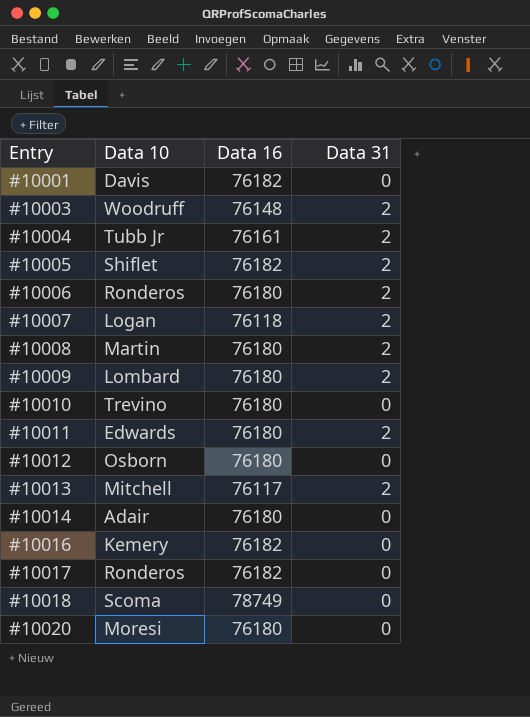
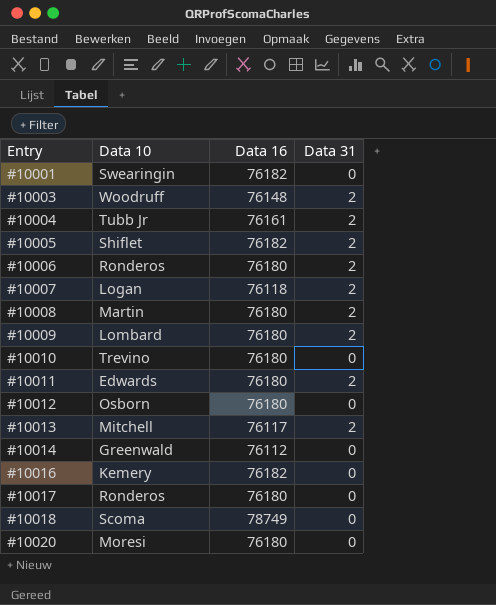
#10001 | Data 10: Davis -> Swearingin
#10014 | Data 10: Adair -> Greenwald
#10014 | Data 16: 76180 -> 76112
#10017 | Data 16: 76182 -> 76180

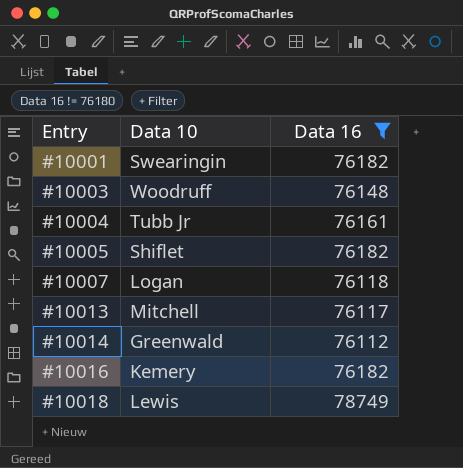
filter: none -> Data 16 != 76180
column Data 31 | position: 4 -> none
#10018 | Data 10: Scoma -> Lewis

